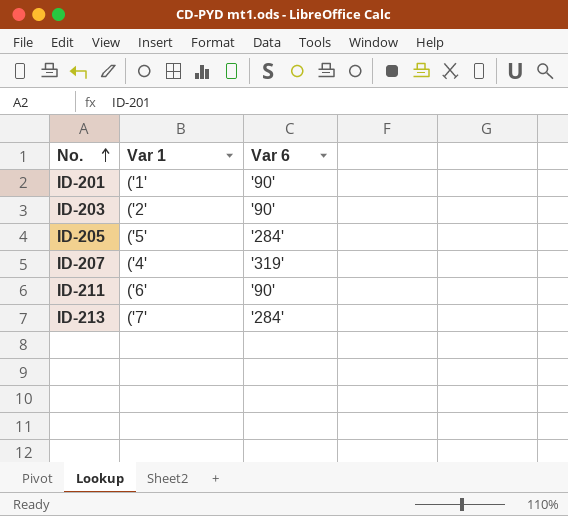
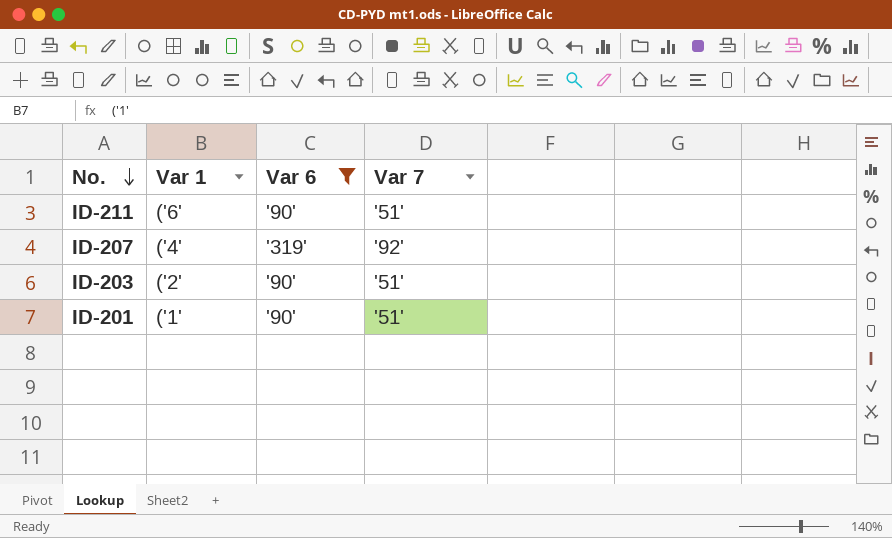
filter: none -> Var 6 != '284'
row order: No. ascending -> No. descending
column Var 7 | position: none -> 4

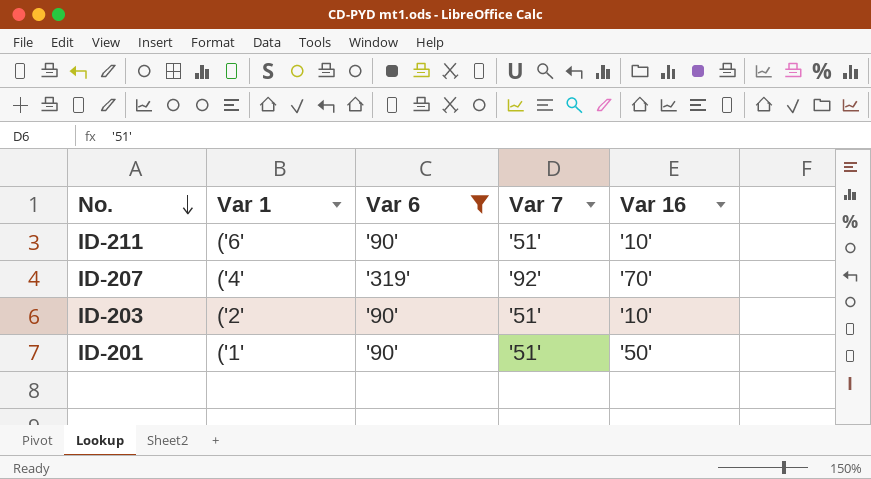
column Var 16 | position: none -> 5

